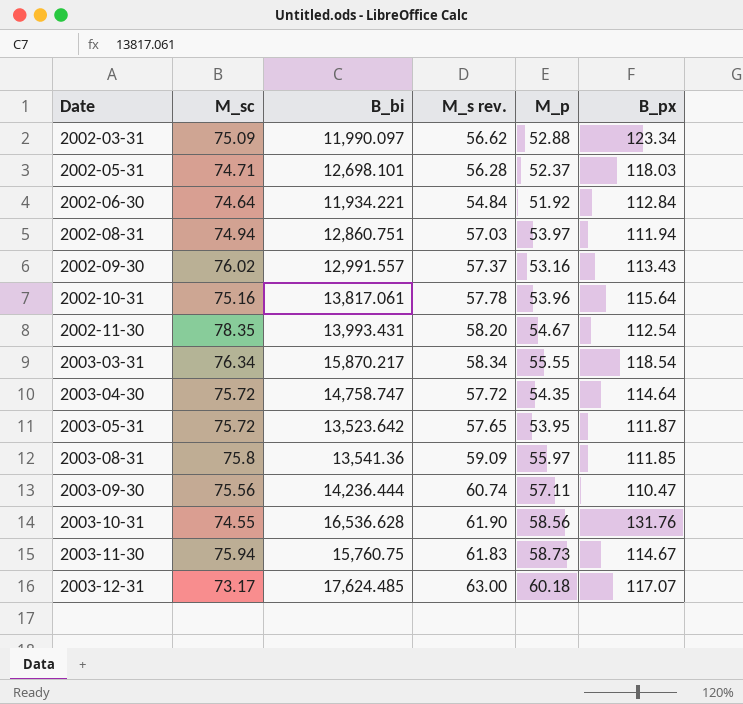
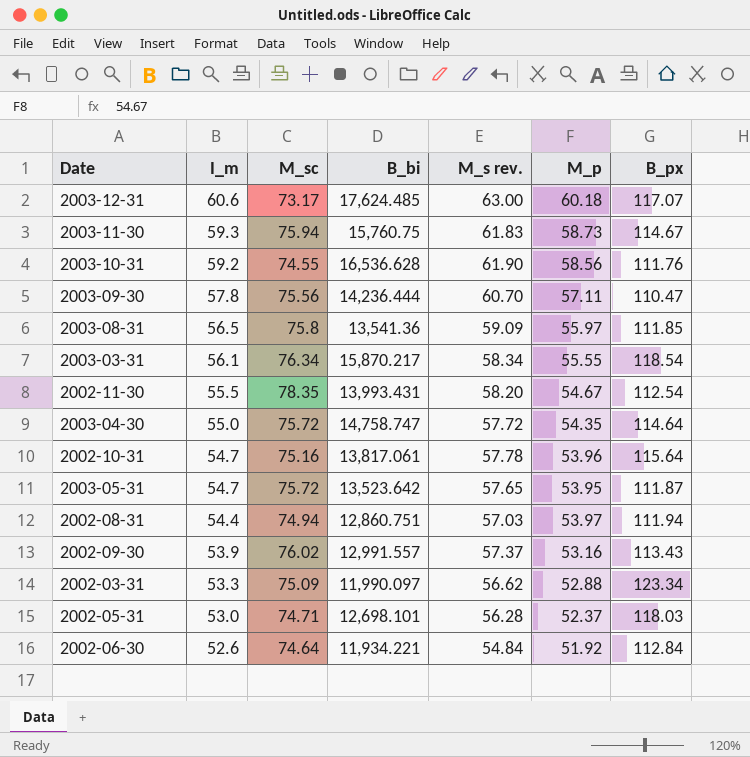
row order: Date ascending -> I_m descending
column I_m | position: none -> 2
2003-10-31 | B_px: 131.76 -> 111.76
2003-09-30 | M_s rev.: 60.74 -> 60.70

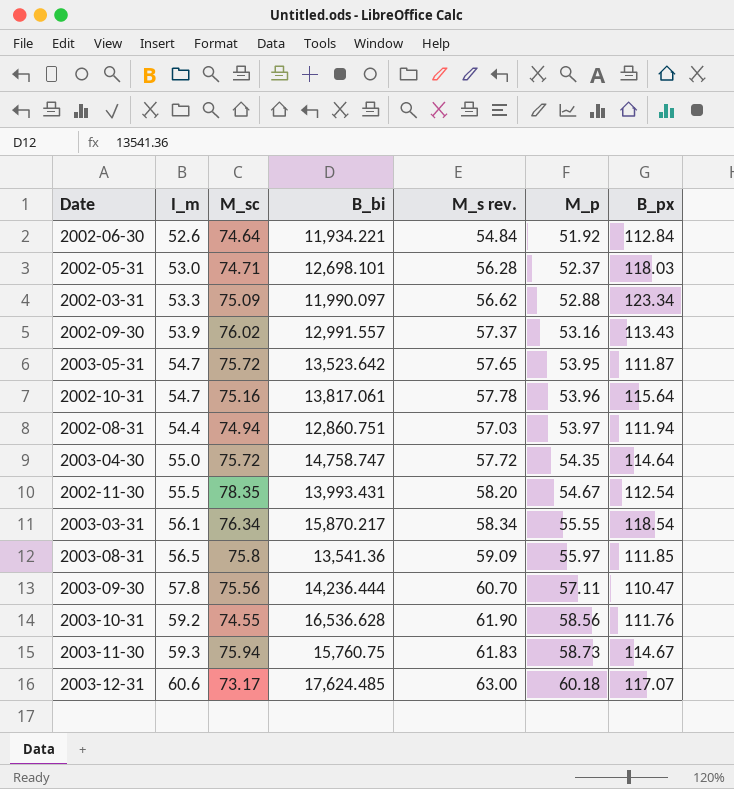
row order: I_m descending -> M_p ascending

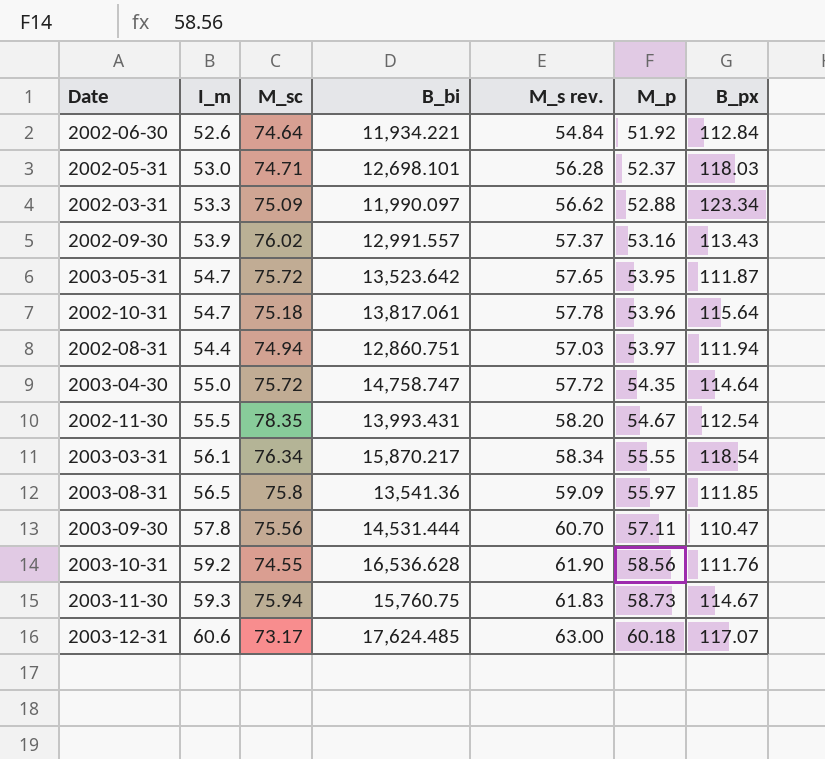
2002-10-31 | M_sc: 75.16 -> 75.18
2003-09-30 | B_bi: 14,236.444 -> 14,531.444

